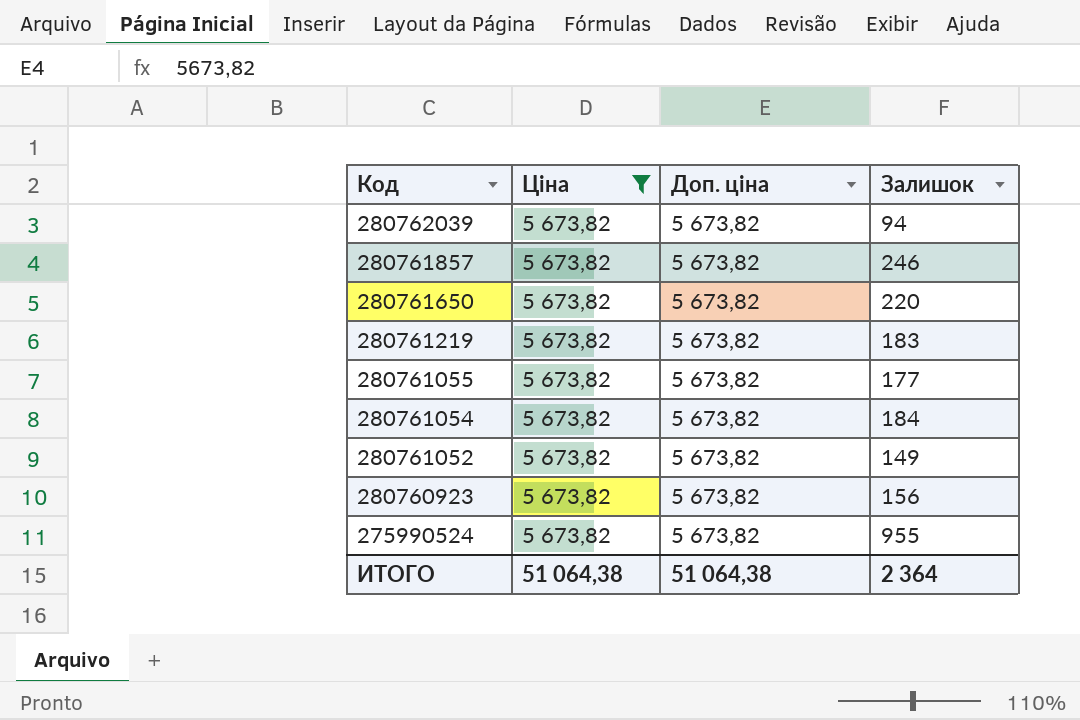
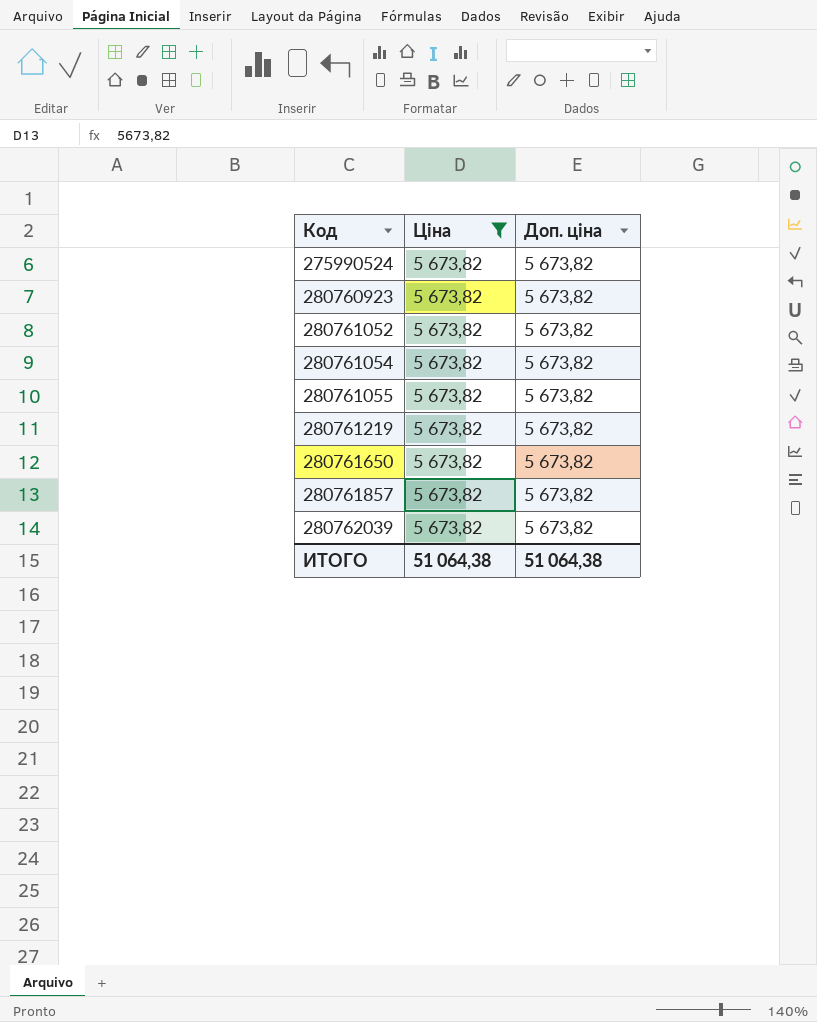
row order: Код descending -> Код ascending
column Залишок | position: 4 -> none

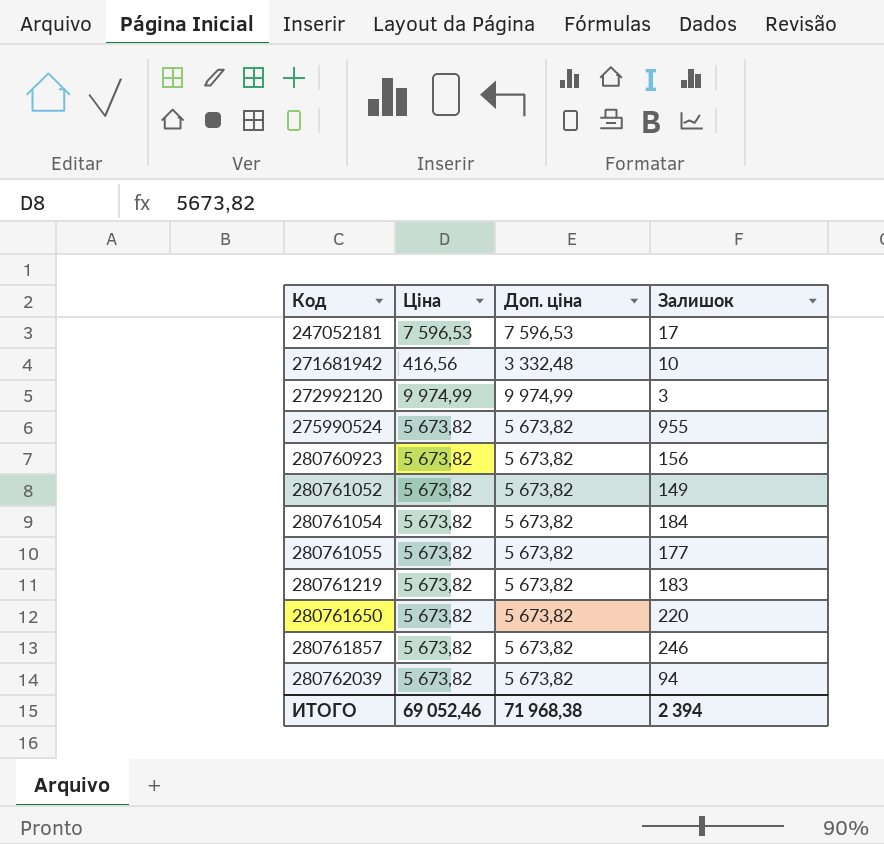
filter: Ціна = 5 673,82 -> none
column Залишок | position: none -> 4
ИТОГО | Ціна: 51 064,38 -> 69 052,46
ИТОГО | Доп. ціна: 51 064,38 -> 71 968,38

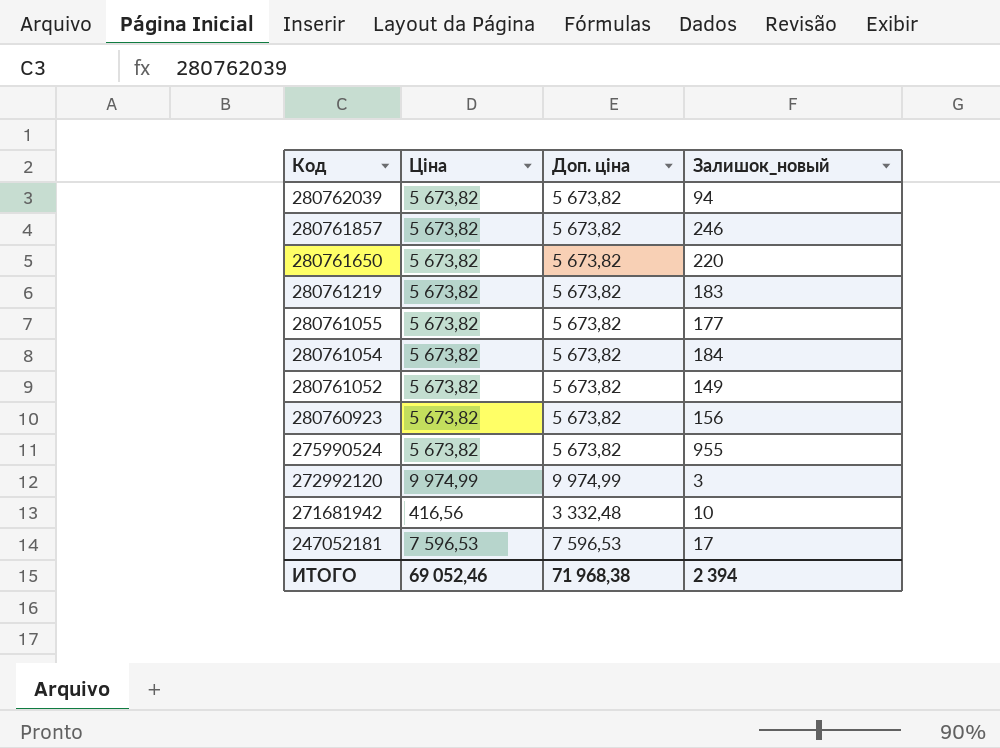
row order: Код ascending -> Код descending
column name: Залишок -> Залишок_новый

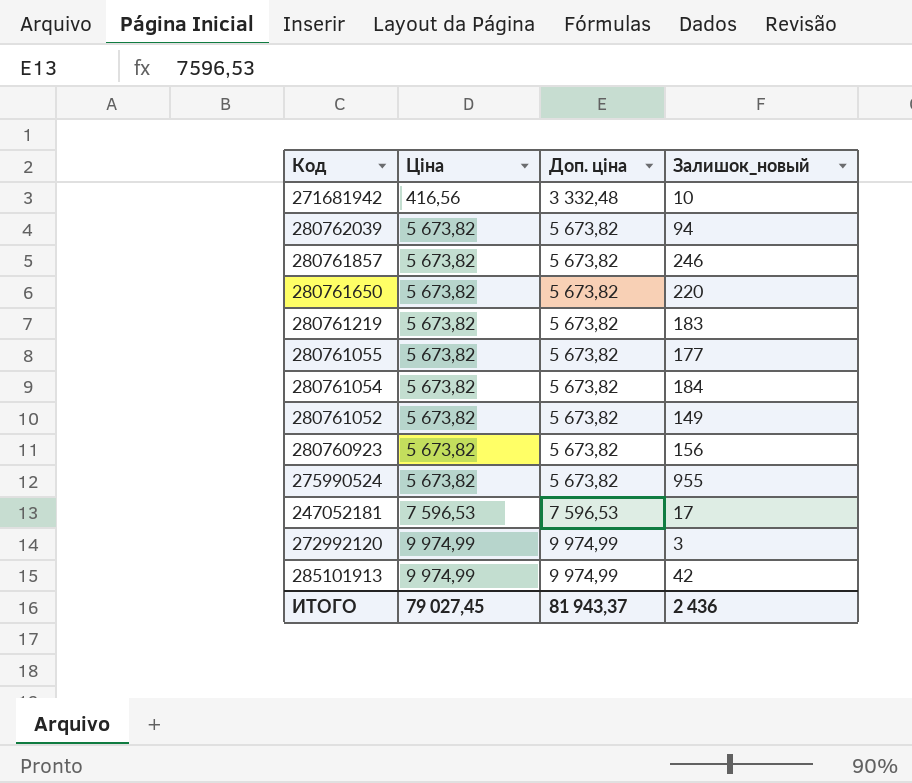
row order: Код descending -> Ціна ascending
row 285101913: none -> 9 974,99 | 9 974,99 | 42
ИТОГО | Ціна: 69 052,46 -> 79 027,45
ИТОГО | Доп. ціна: 71 968,38 -> 81 943,37
ИТОГО | Залишок_новый: 2 394 -> 2 436

